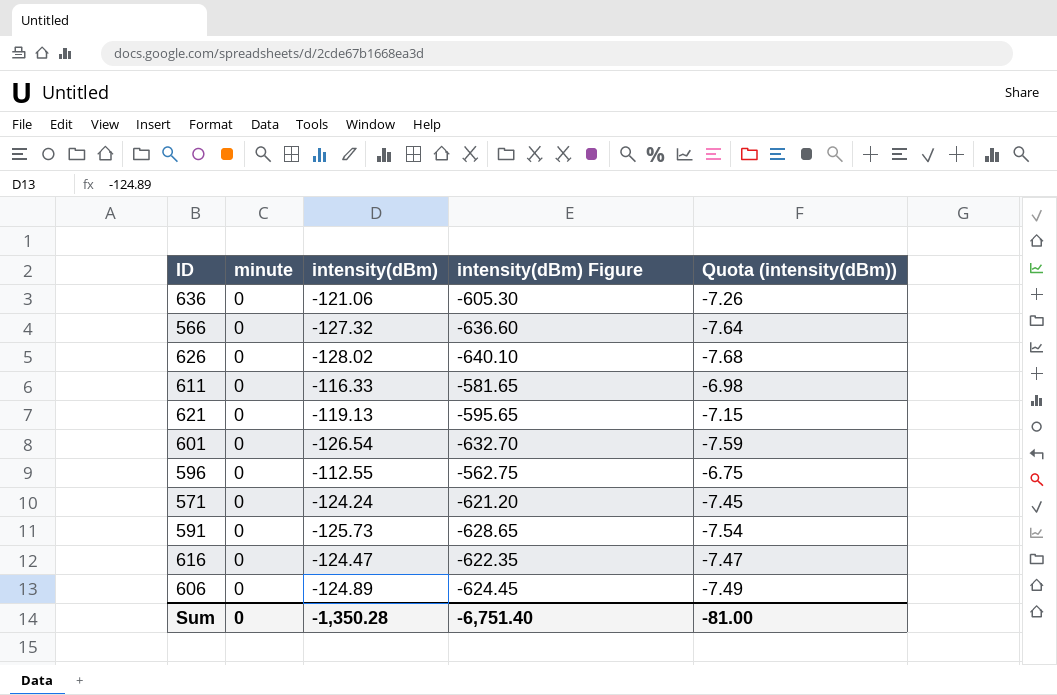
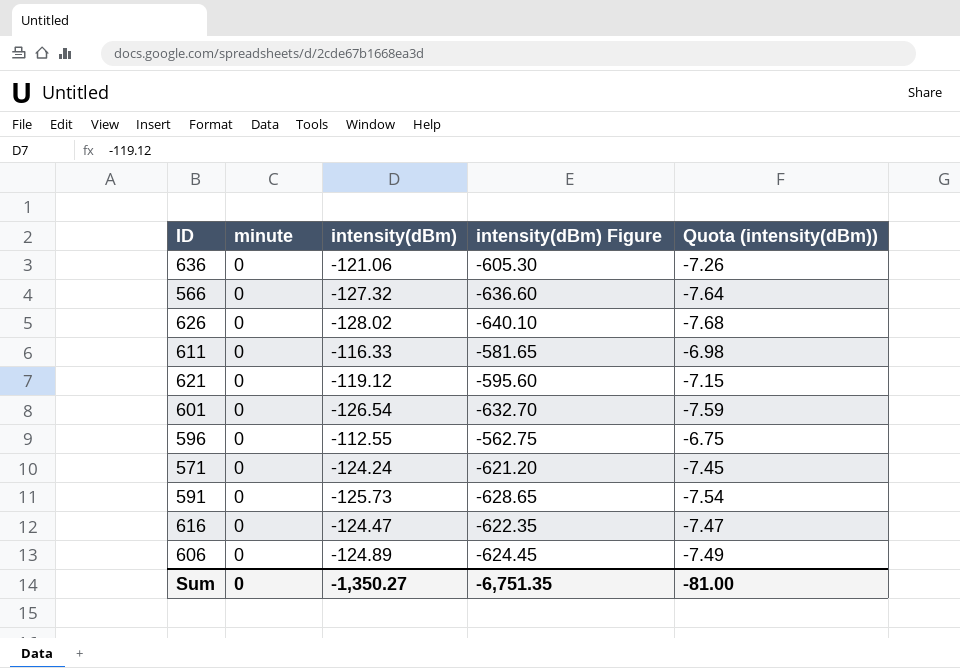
621 | intensity(dBm): -119.13 -> -119.12
621 | intensity(dBm) Figure: -595.65 -> -595.60
Sum | intensity(dBm): -1,350.28 -> -1,350.27
Sum | intensity(dBm) Figure: -6,751.40 -> -6,751.35

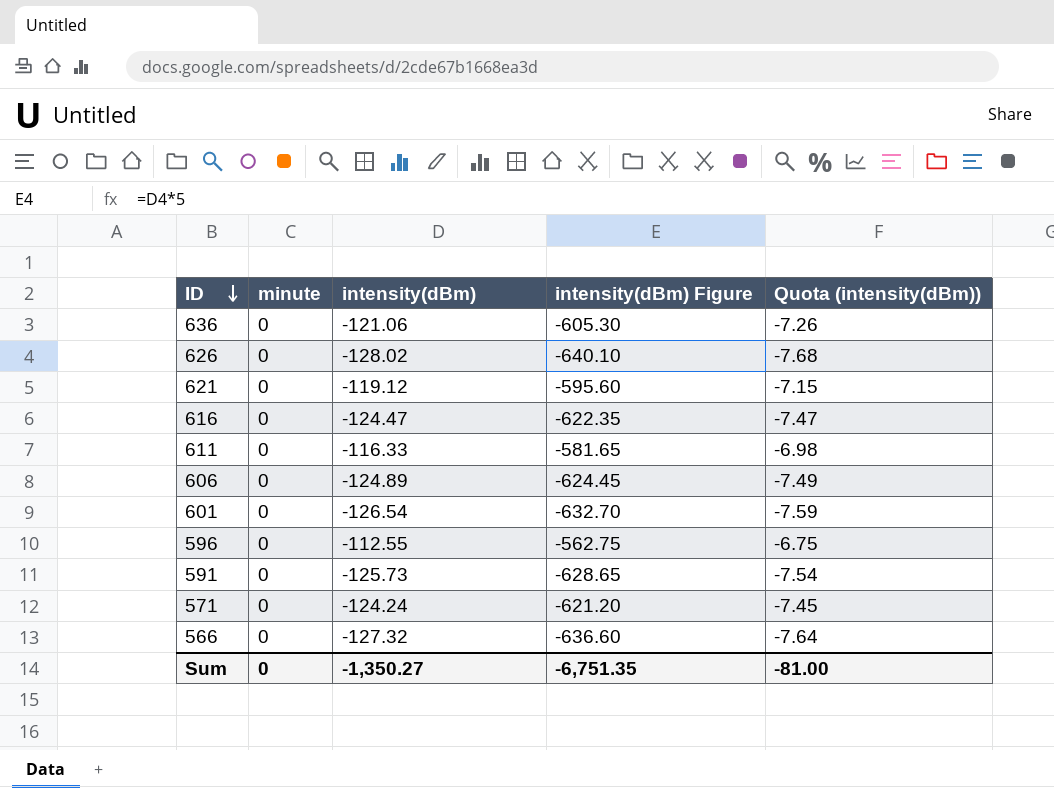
row order: none -> ID descending

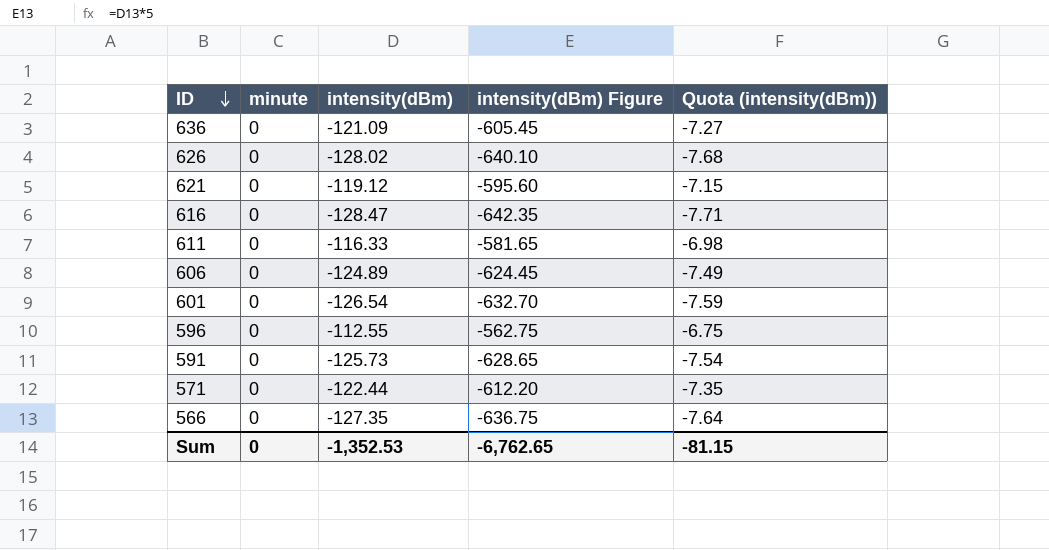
636 | intensity(dBm): -121.06 -> -121.09
636 | intensity(dBm) Figure: -605.30 -> -605.45
636 | Quota (intensity(dBm)): -7.26 -> -7.27
616 | intensity(dBm): -124.47 -> -128.47
616 | intensity(dBm) Figure: -622.35 -> -642.35
616 | Quota (intensity(dBm)): -7.47 -> -7.71
571 | intensity(dBm): -124.24 -> -122.44
571 | intensity(dBm) Figure: -621.20 -> -612.20
571 | Quota (intensity(dBm)): -7.45 -> -7.35
566 | intensity(dBm): -127.32 -> -127.35
566 | intensity(dBm) Figure: -636.60 -> -636.75
Sum | intensity(dBm): -1,350.27 -> -1,352.53
Sum | intensity(dBm) Figure: -6,751.35 -> -6,762.65
Sum | Quota (intensity(dBm)): -81.00 -> -81.15

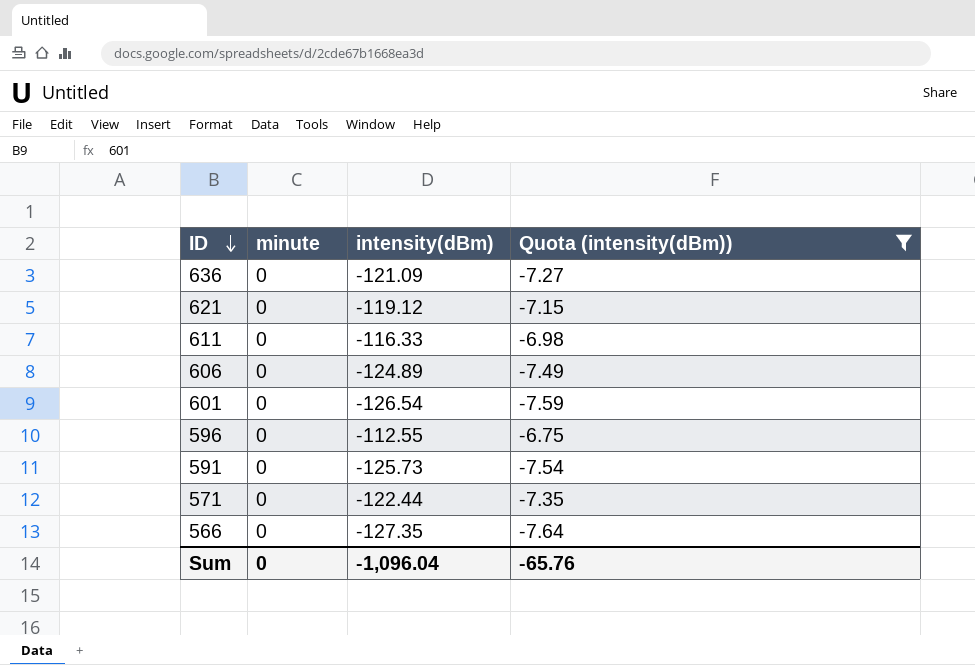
filter: none -> Quota (intensity(dBm)) >= -7.64
column intensity(dBm) Figure | formula: [intensity(dBm)] * 5 -> none
Sum | intensity(dBm): -1,352.53 -> -1,096.04
Sum | Quota (intensity(dBm)): -81.15 -> -65.76

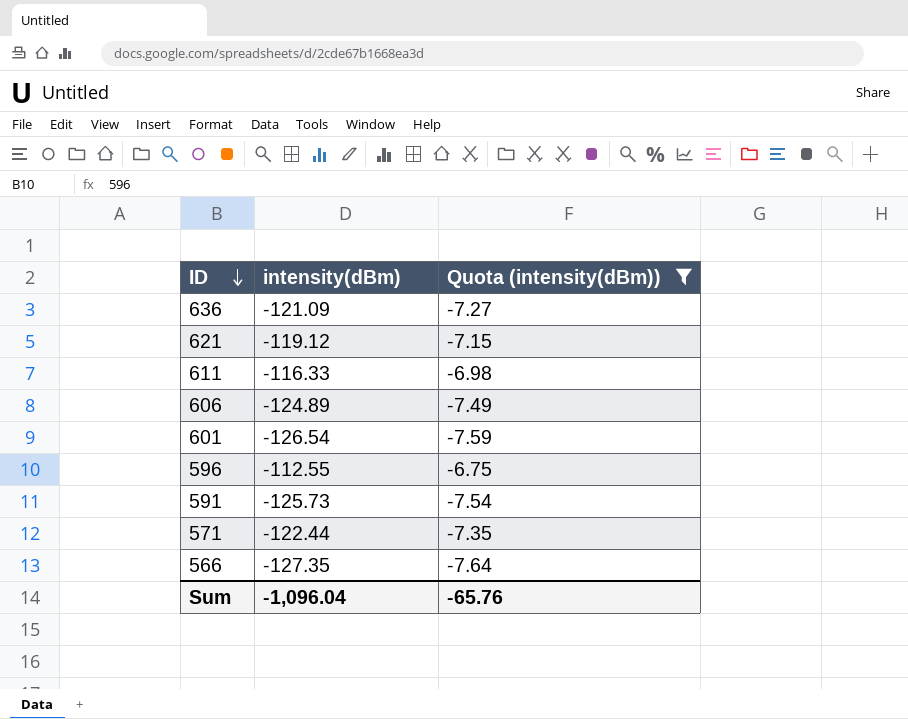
column minute | position: 2 -> none

